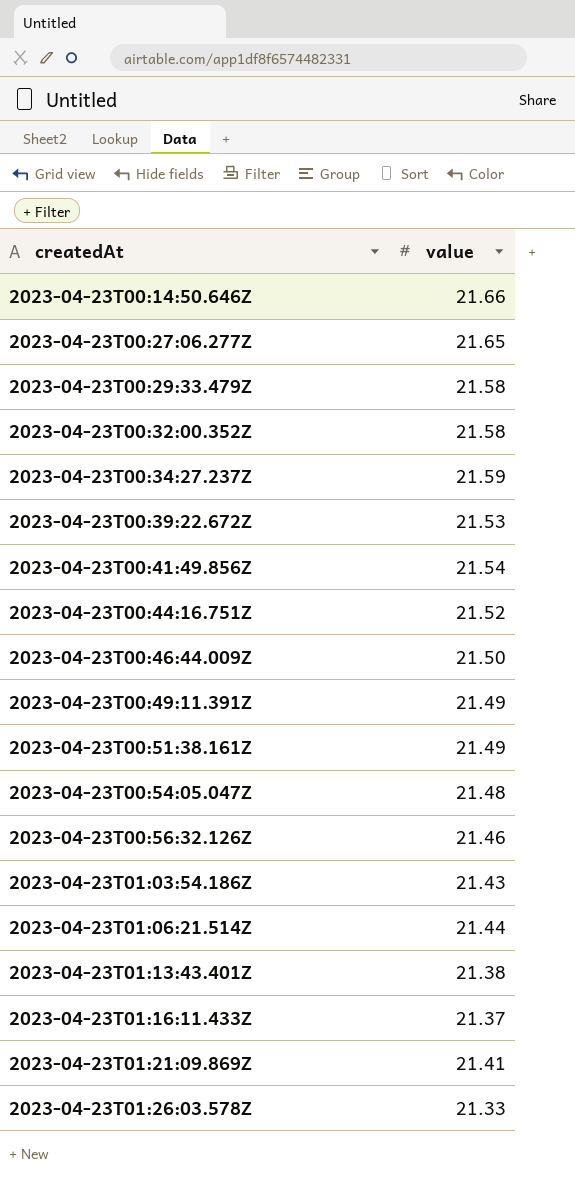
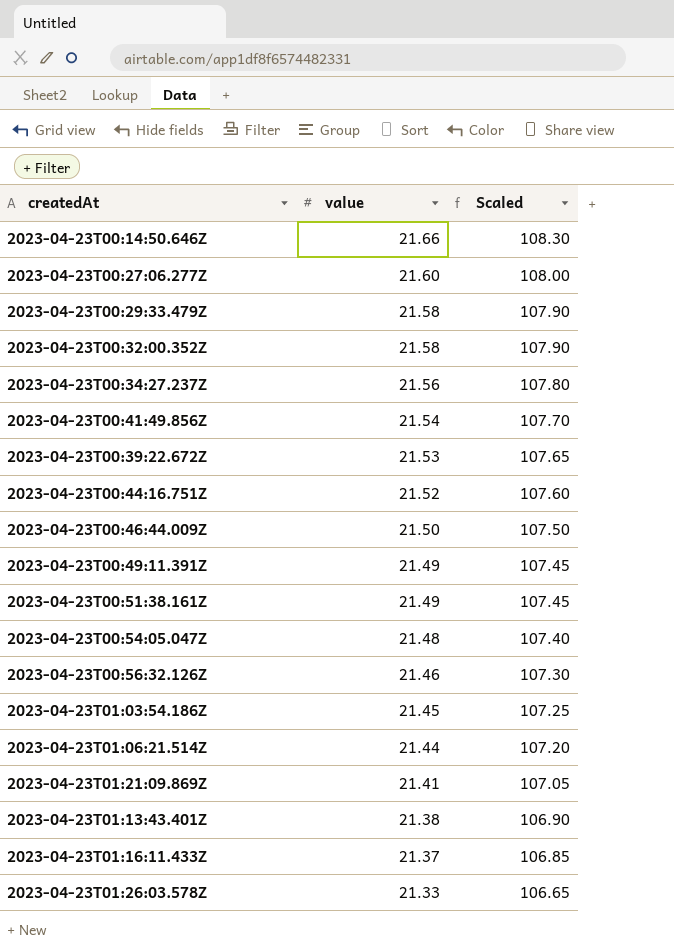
row order: createdAt ascending -> value descending
column Scaled | formula: none -> [value] * 5
2023-04-23T00:27:06.277Z | value: 21.65 -> 21.60
2023-04-23T00:34:27.237Z | value: 21.59 -> 21.56
2023-04-23T01:03:54.186Z | value: 21.43 -> 21.45

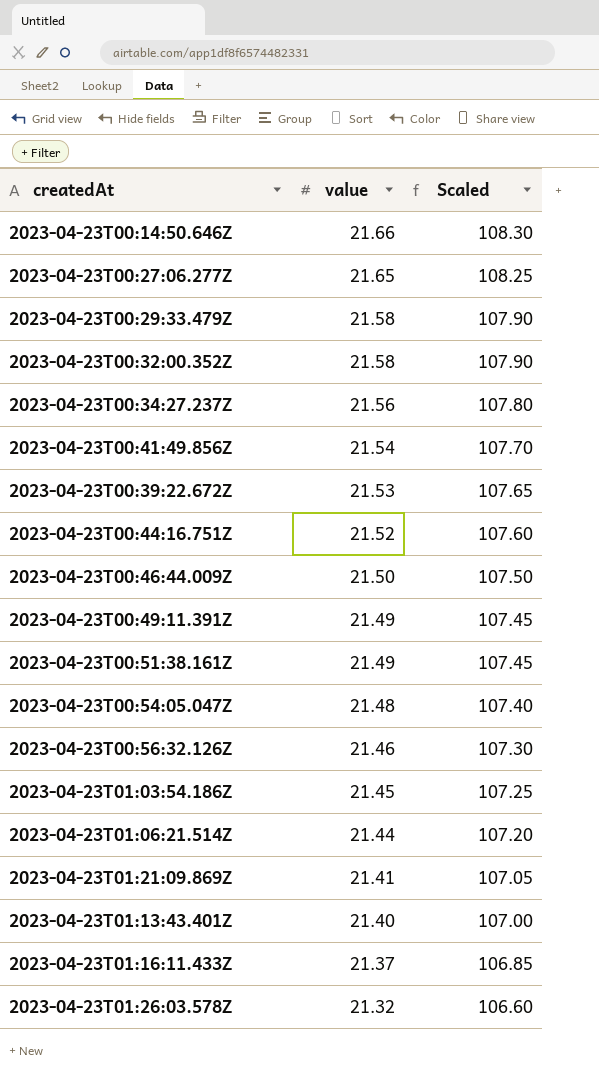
2023-04-23T00:27:06.277Z | value: 21.60 -> 21.65
2023-04-23T00:27:06.277Z | Scaled: 108.00 -> 108.25
2023-04-23T01:13:43.401Z | value: 21.38 -> 21.40
2023-04-23T01:13:43.401Z | Scaled: 106.90 -> 107.00
2023-04-23T01:26:03.578Z | value: 21.33 -> 21.32
2023-04-23T01:26:03.578Z | Scaled: 106.65 -> 106.60

